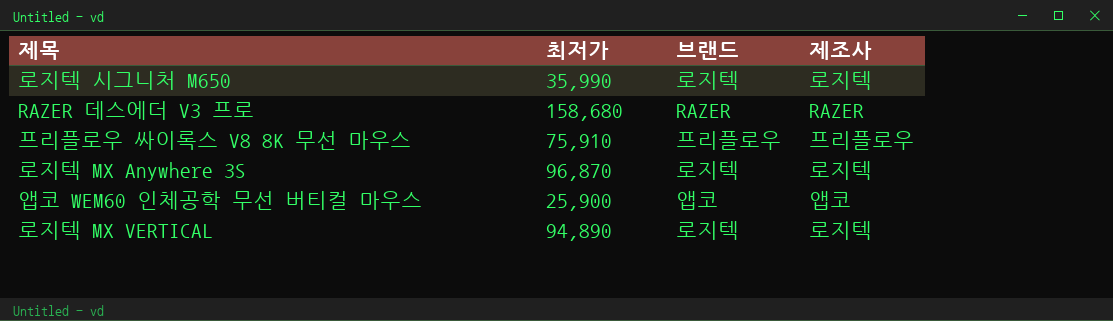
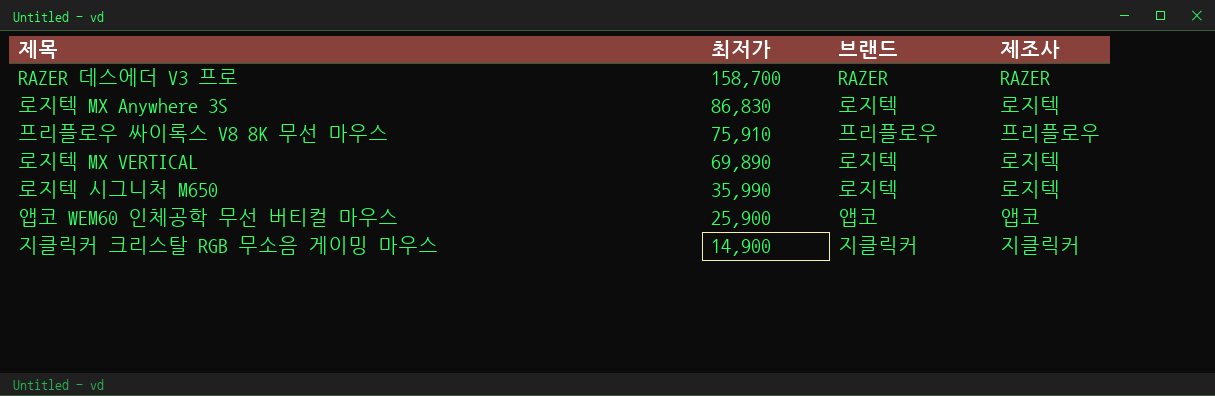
row order: none -> 최저가 descending
RAZER 데스에더 V3 프로 | 최저가: 158,680 -> 158,700
로지텍 MX Anywhere 3S | 최저가: 96,870 -> 86,830
로지텍 MX VERTICAL | 최저가: 94,890 -> 69,890
row 지클릭커 크리스탈 RGB 무소음 게이밍 마우스: none -> 14,900 | 지클릭커 | 지클릭커

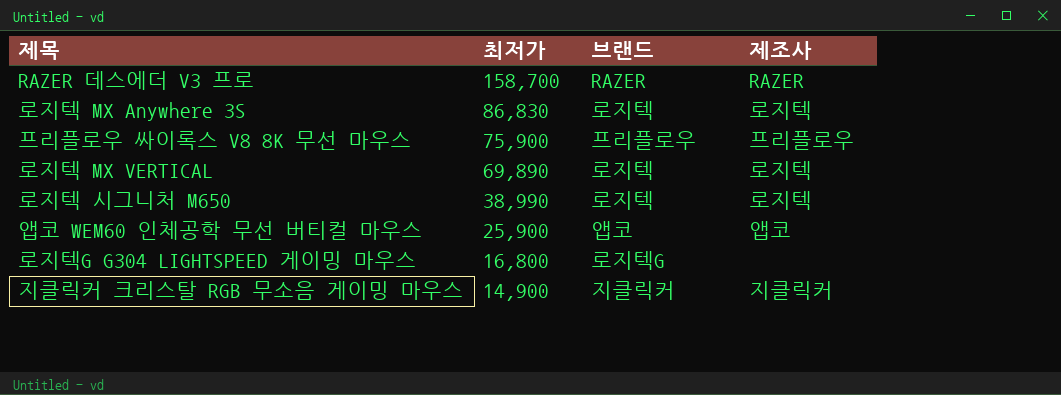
프리플로우 싸이록스 V8 8K 무선 마우스 | 최저가: 75,910 -> 75,900
로지텍 시그니처 M650 | 최저가: 35,990 -> 38,990
row 로지텍G G304 LIGHTSPEED 게이밍 마우스: none -> 16,800 | 로지텍G | none

